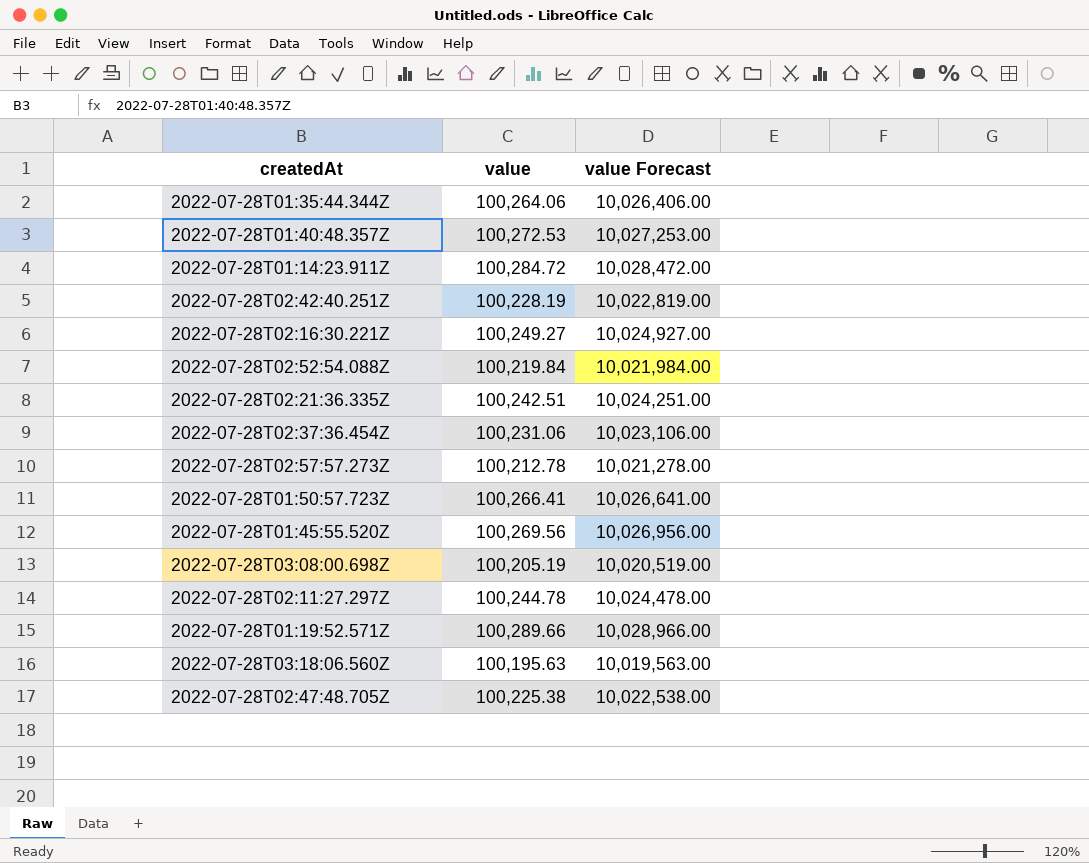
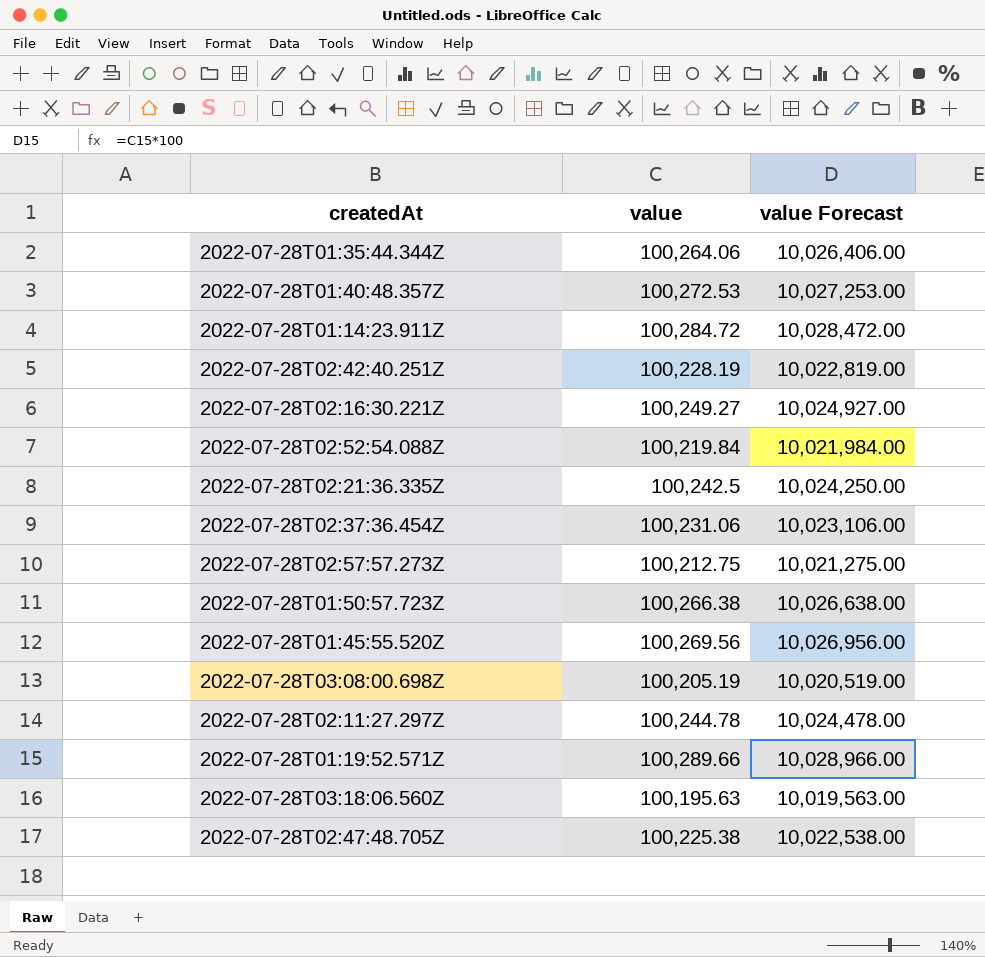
2022-07-28T02:21:36.335Z | value: 100,242.51 -> 100,242.5
2022-07-28T02:21:36.335Z | value Forecast: 10,024,251.00 -> 10,024,250.00
2022-07-28T02:57:57.273Z | value: 100,212.78 -> 100,212.75
2022-07-28T02:57:57.273Z | value Forecast: 10,021,278.00 -> 10,021,275.00
2022-07-28T01:50:57.723Z | value: 100,266.41 -> 100,266.38
2022-07-28T01:50:57.723Z | value Forecast: 10,026,641.00 -> 10,026,638.00

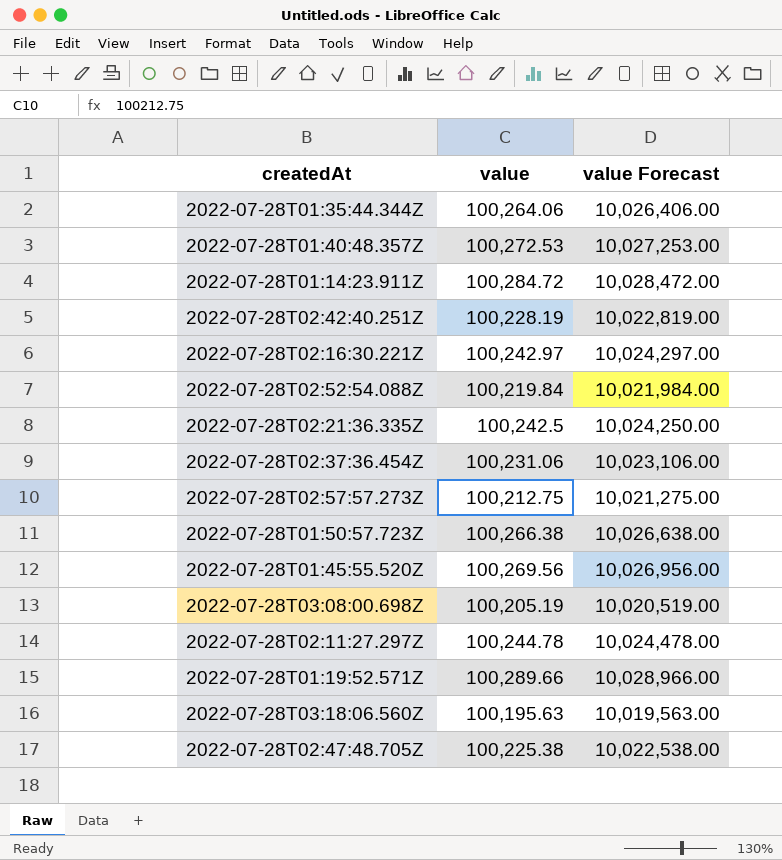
2022-07-28T02:16:30.221Z | value: 100,249.27 -> 100,242.97
2022-07-28T02:16:30.221Z | value Forecast: 10,024,927.00 -> 10,024,297.00

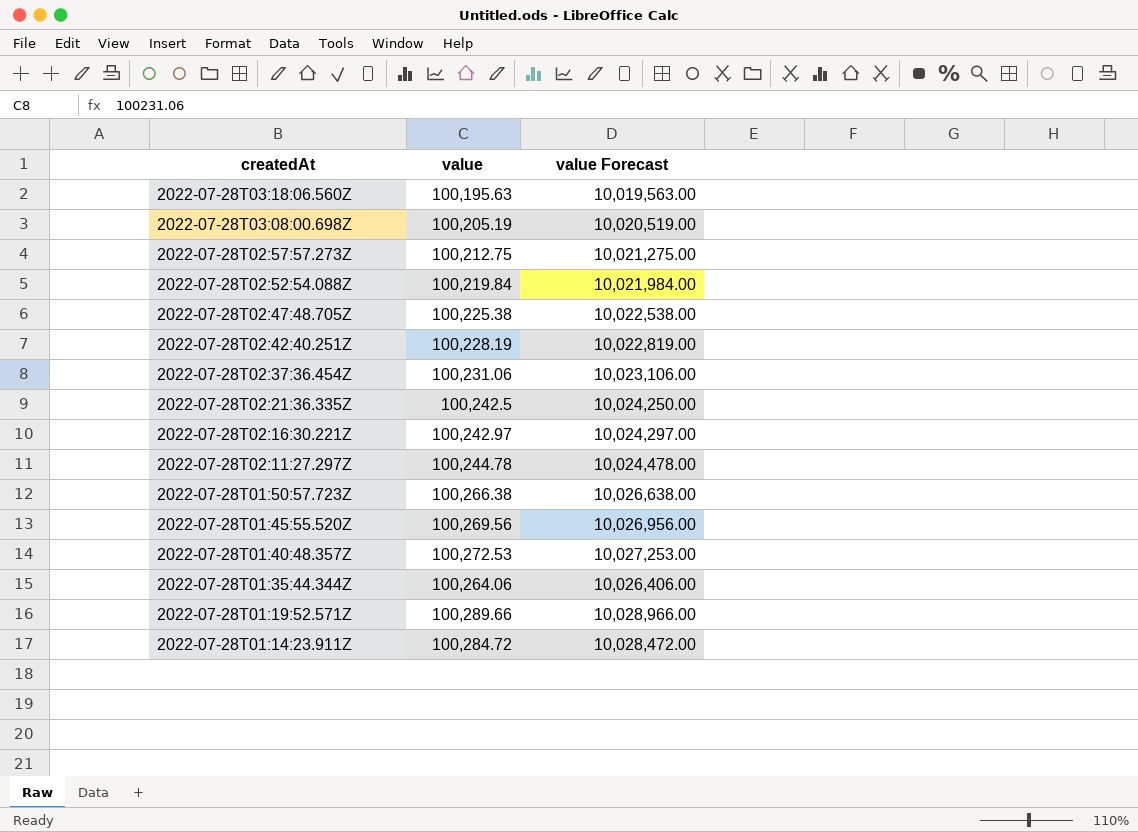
row order: none -> createdAt descending

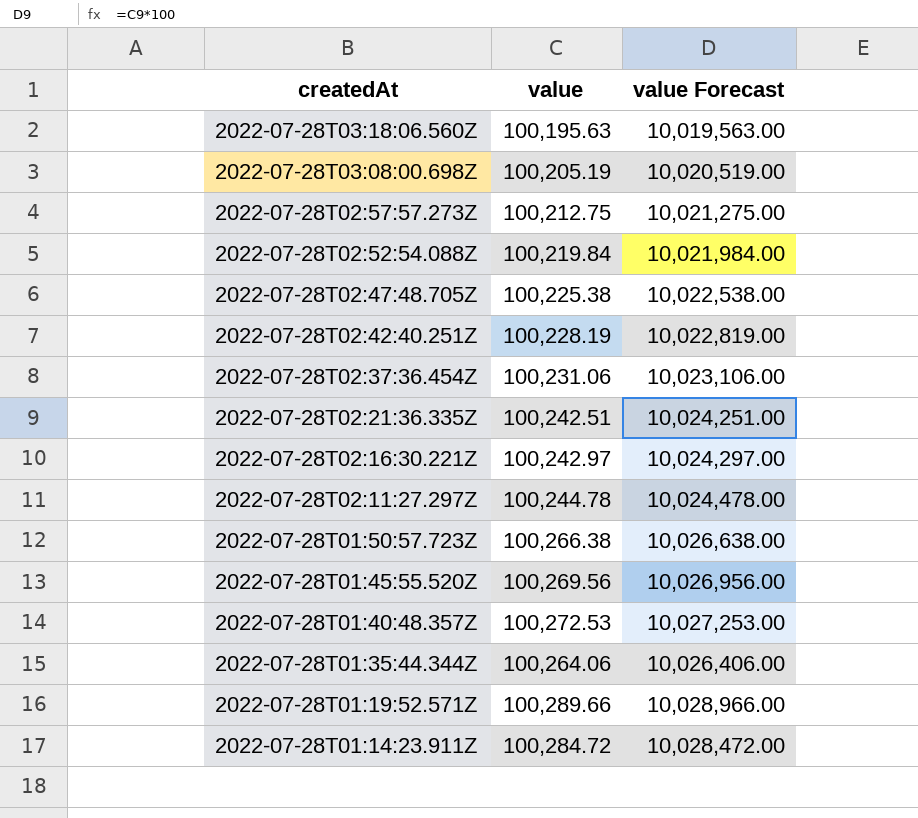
2022-07-28T02:21:36.335Z | value: 100,242.5 -> 100,242.51
2022-07-28T02:21:36.335Z | value Forecast: 10,024,250.00 -> 10,024,251.00

